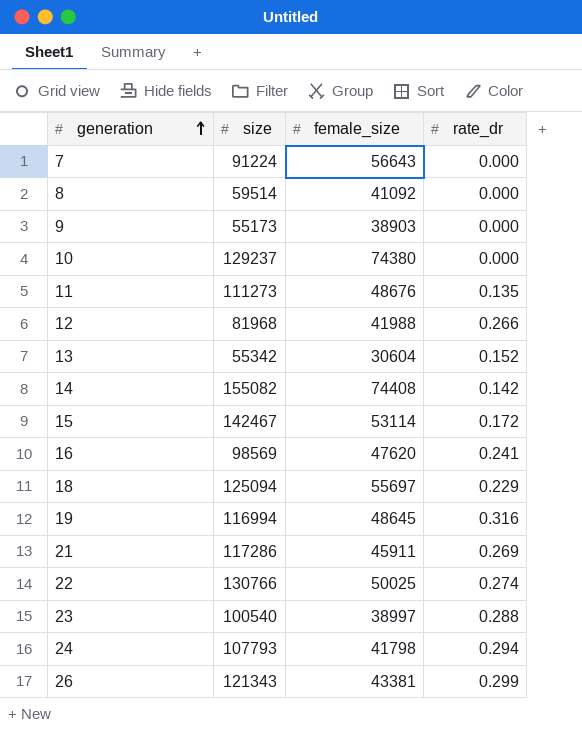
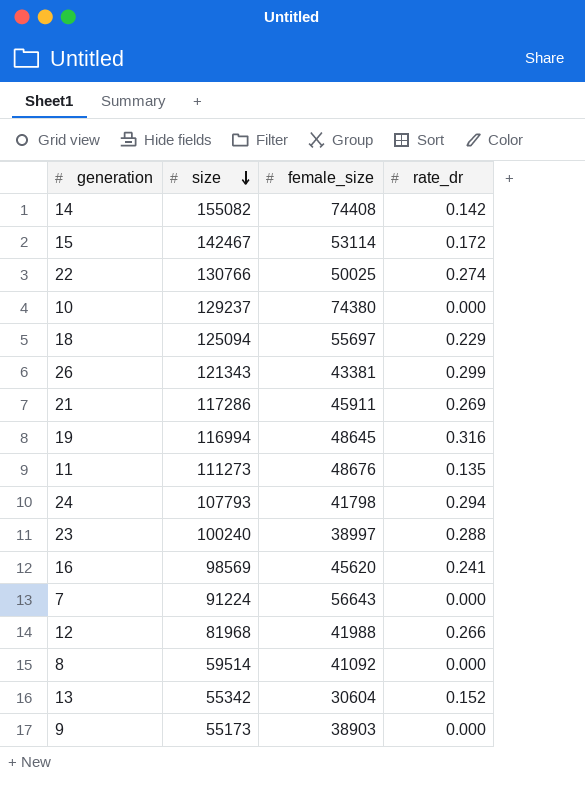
row order: generation ascending -> size descending
23 | size: 100540 -> 100240
16 | female_size: 47620 -> 45620

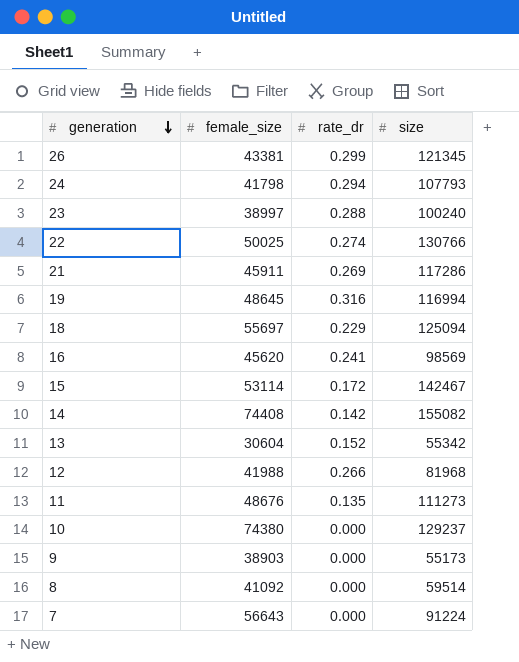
row order: size descending -> generation descending
column size | position: 2 -> 4
26 | size: 121343 -> 121345

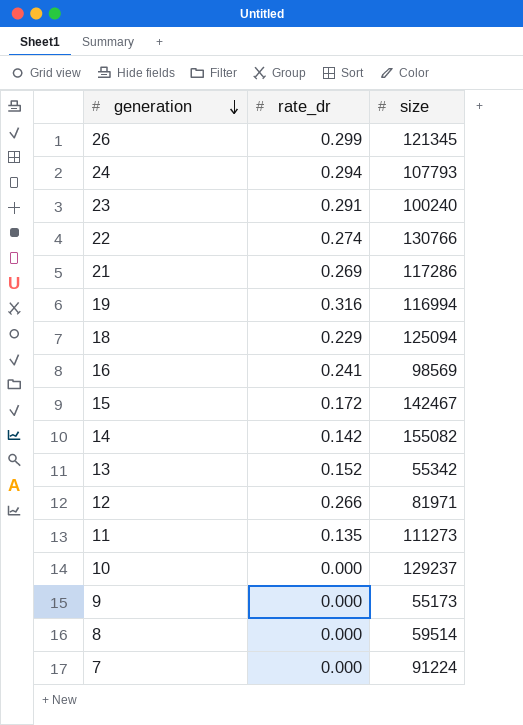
column female_size | position: 2 -> none
23 | rate_dr: 0.288 -> 0.291
12 | size: 81968 -> 81971

